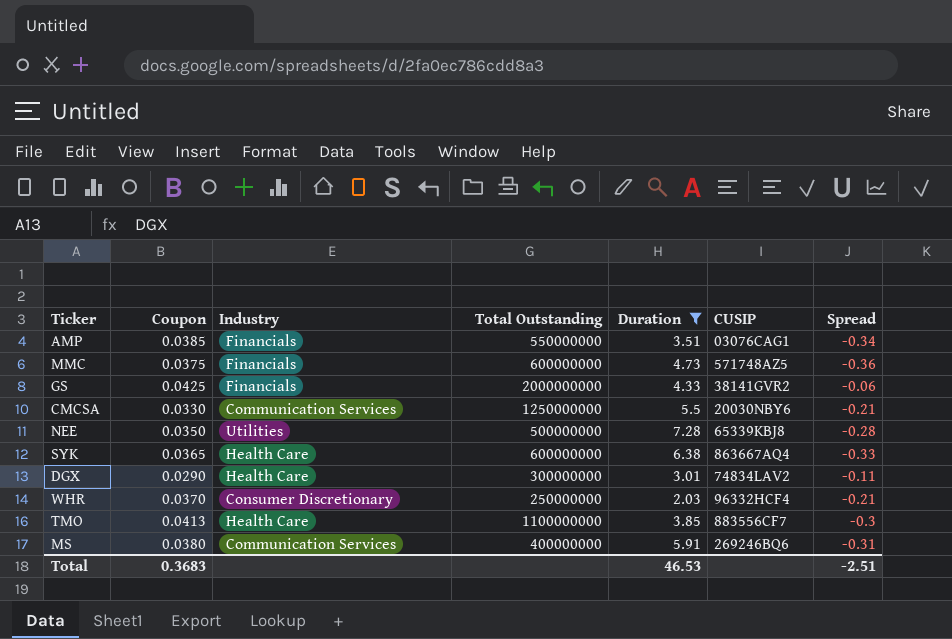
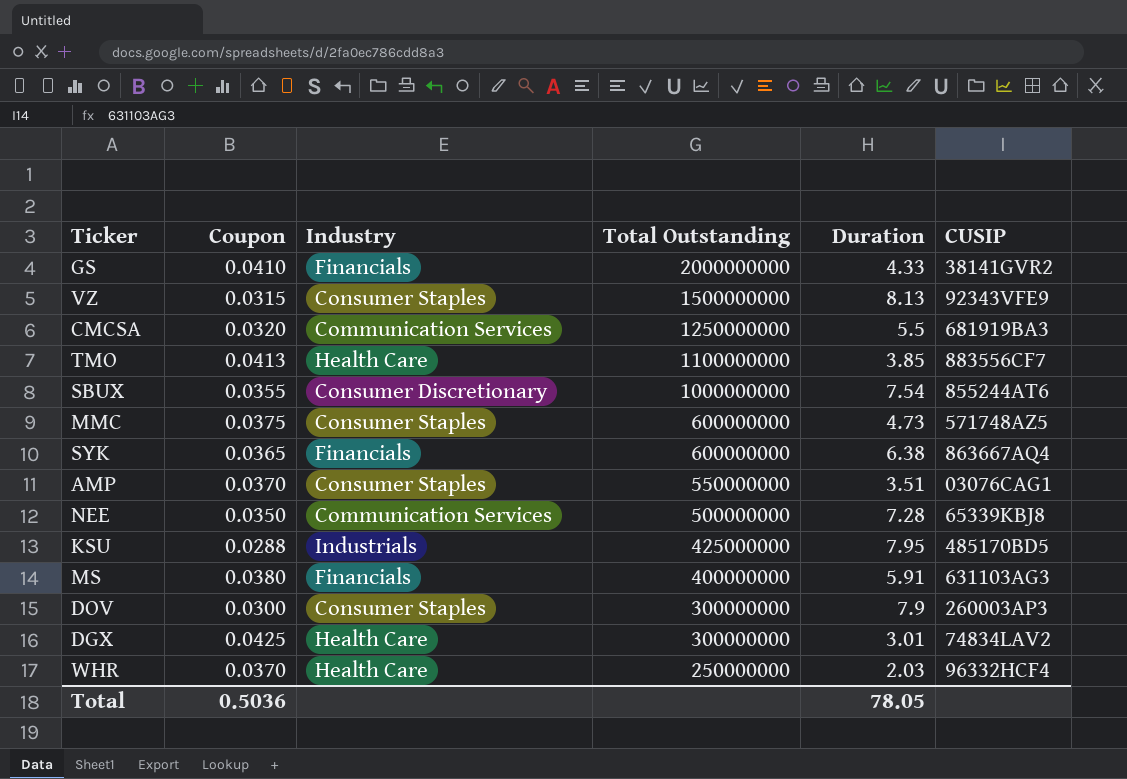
filter: Duration <= 7.28 -> none
row order: none -> Total Outstanding descending
column Spread | position: 7 -> none
GS | Coupon: 0.0425 -> 0.0410
CMCSA | Coupon: 0.0330 -> 0.0320
CMCSA | CUSIP: 20030NBY6 -> 681919BA3
MMC | Industry: Financials -> Consumer Staples
SYK | Industry: Health Care -> Financials
AMP | Coupon: 0.0385 -> 0.0370
AMP | Industry: Financials -> Consumer Staples
NEE | Industry: Utilities -> Communication Services
MS | Industry: Communication Services -> Financials
MS | CUSIP: 269246BQ6 -> 631103AG3
DGX | Coupon: 0.0290 -> 0.0425
WHR | Industry: Consumer Discretionary -> Health Care
Total | Coupon: 0.3683 -> 0.5036
Total | Duration: 46.53 -> 78.05

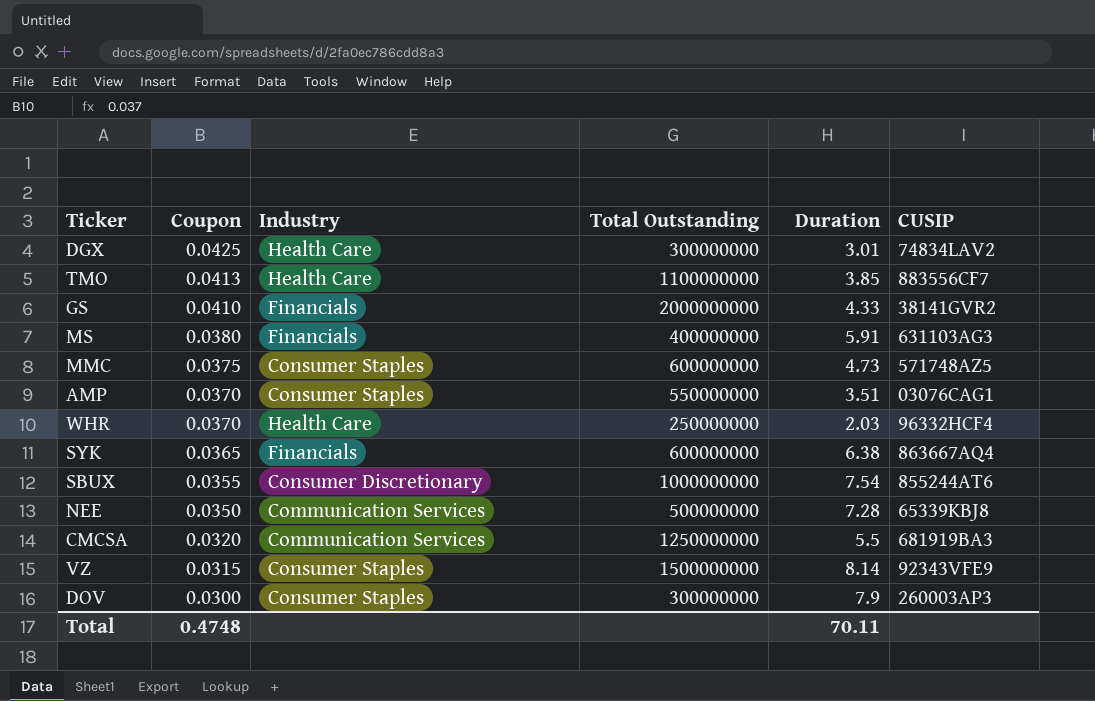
row order: Total Outstanding descending -> Coupon descending
row KSU: 0.0288 | Industrials | 425000000 | 7.95 | 485170BD5 -> none
VZ | Duration: 8.13 -> 8.14
Total | Coupon: 0.5036 -> 0.4748
Total | Duration: 78.05 -> 70.11

